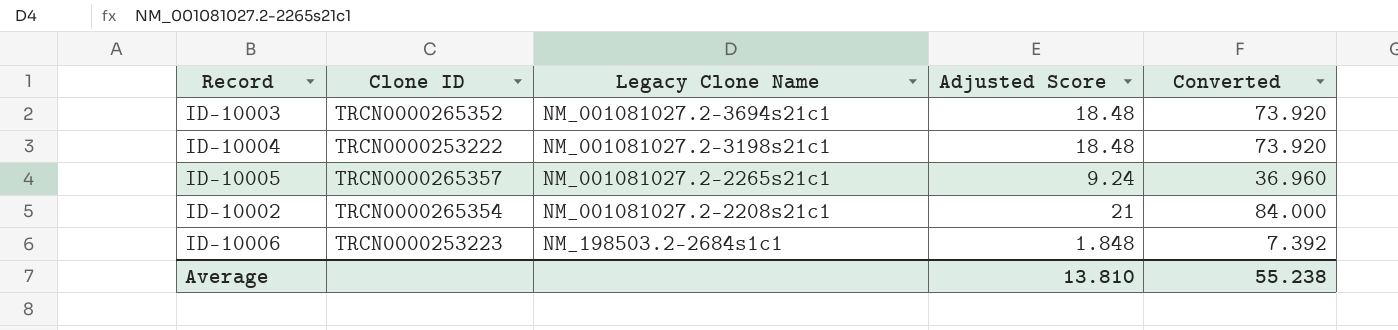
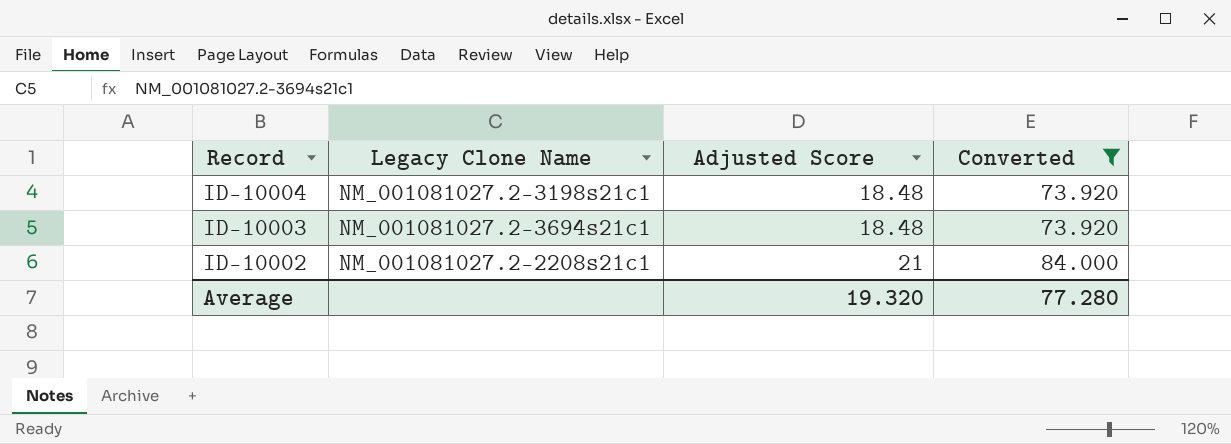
filter: none -> Converted >= 73.920
row order: Legacy Clone Name descending -> Record descending
column Clone ID | position: 2 -> none
Average | Adjusted Score: 13.810 -> 19.320
Average | Converted: 55.238 -> 77.280

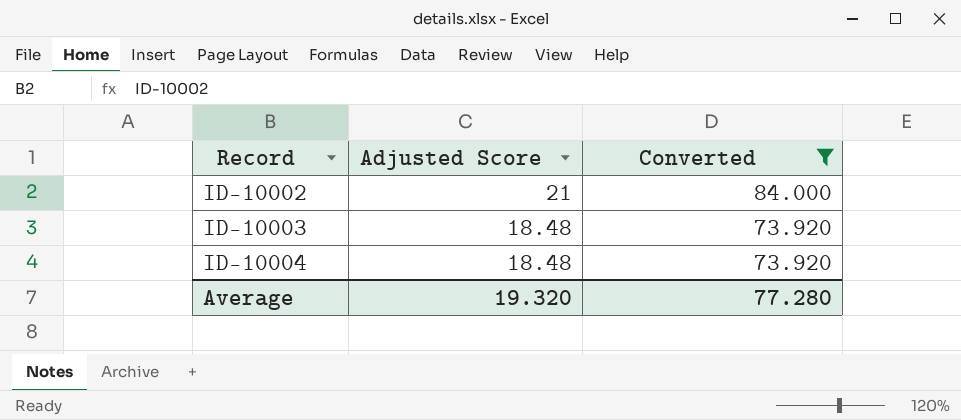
row order: Record descending -> Record ascending
column Legacy Clone Name | position: 2 -> none

